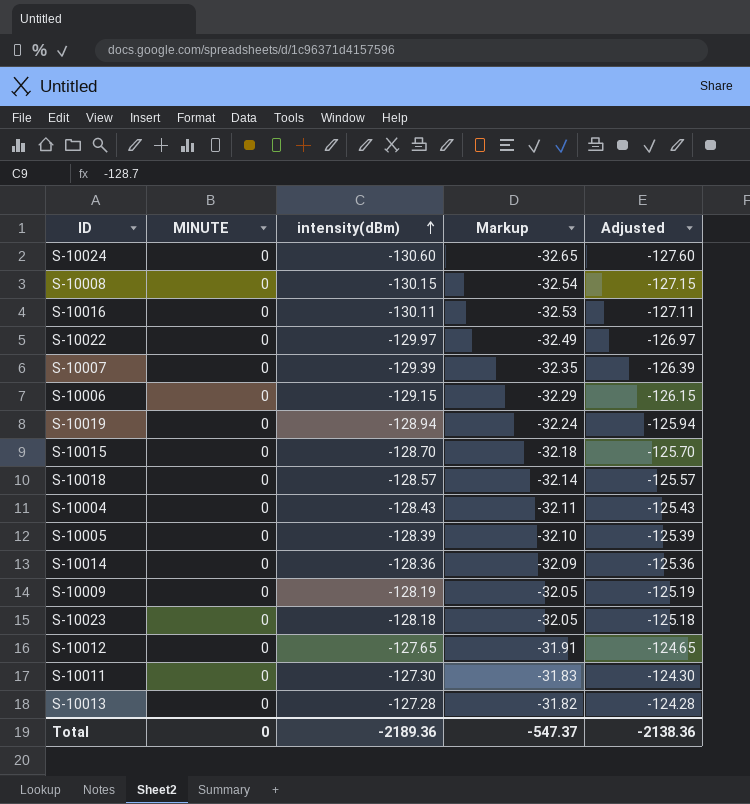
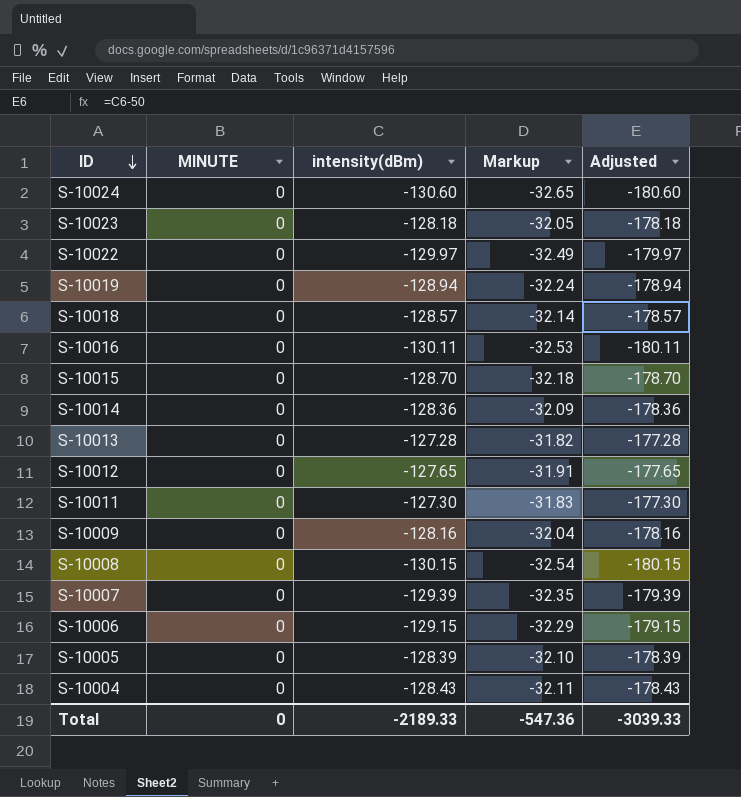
row order: intensity(dBm) ascending -> ID descending
column Adjusted | formula: [intensity(dBm)] + 3 -> [intensity(dBm)] - 50
S-10009 | intensity(dBm): -128.19 -> -128.16
S-10009 | Markup: -32.05 -> -32.04
Total | intensity(dBm): -2189.36 -> -2189.33
Total | Markup: -547.37 -> -547.36
Total | Adjusted: -2138.36 -> -3039.33

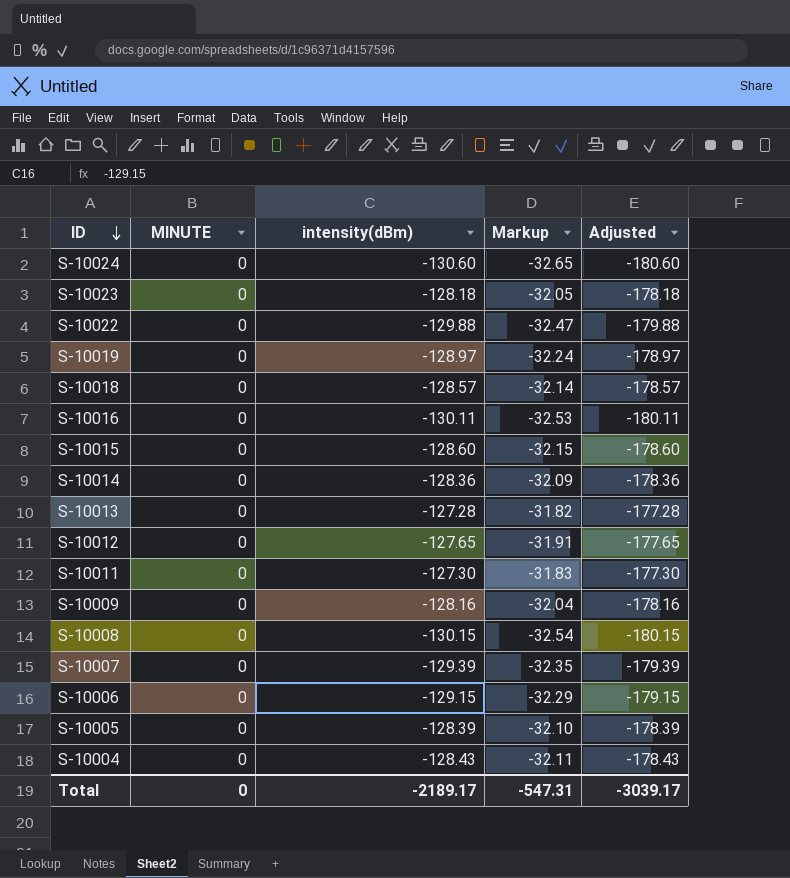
S-10022 | intensity(dBm): -129.97 -> -129.88
S-10022 | Markup: -32.49 -> -32.47
S-10022 | Adjusted: -179.97 -> -179.88
S-10019 | intensity(dBm): -128.94 -> -128.97
S-10019 | Adjusted: -178.94 -> -178.97
S-10015 | intensity(dBm): -128.70 -> -128.60
S-10015 | Markup: -32.18 -> -32.15
S-10015 | Adjusted: -178.70 -> -178.60
Total | intensity(dBm): -2189.33 -> -2189.17
Total | Markup: -547.36 -> -547.31
Total | Adjusted: -3039.33 -> -3039.17

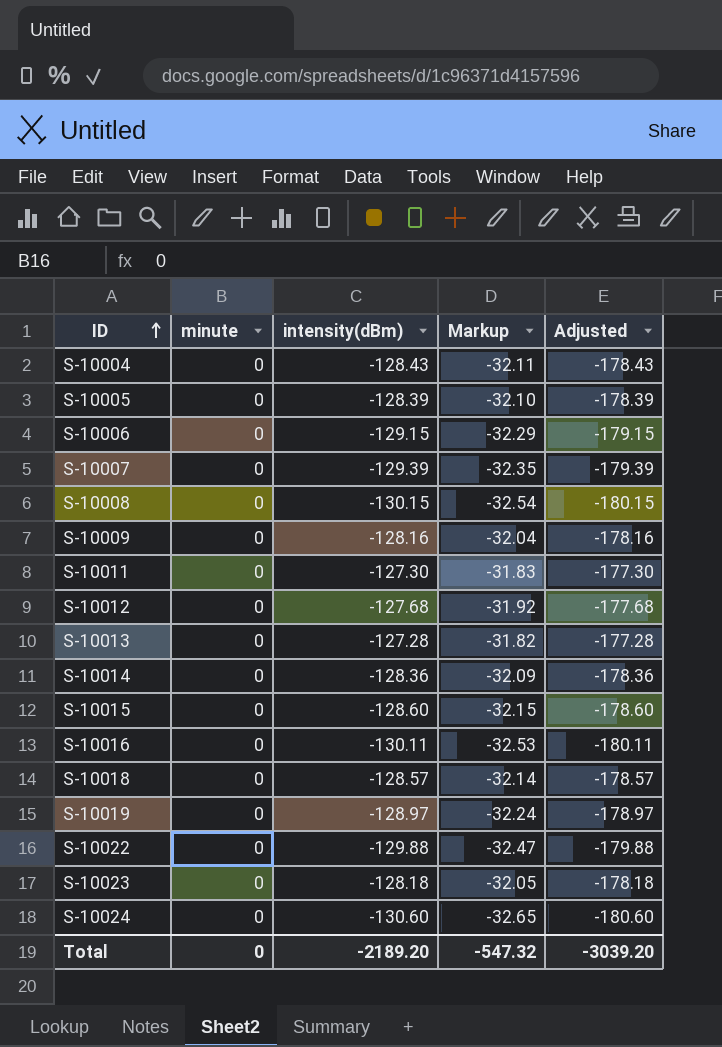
row order: ID descending -> ID ascending
column name: MINUTE -> minute
S-10012 | intensity(dBm): -127.65 -> -127.68
S-10012 | Markup: -31.91 -> -31.92
S-10012 | Adjusted: -177.65 -> -177.68
Total | intensity(dBm): -2189.17 -> -2189.20
Total | Markup: -547.31 -> -547.32
Total | Adjusted: -3039.17 -> -3039.20

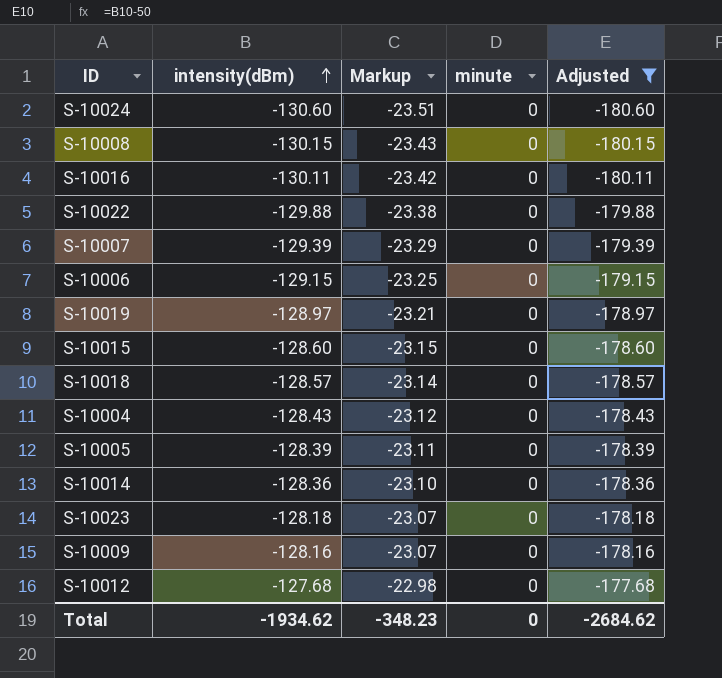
filter: none -> Adjusted <= -177.68
row order: ID ascending -> intensity(dBm) ascending
column Markup | formula: [intensity(dBm)] * 0.25 -> [intensity(dBm)] * 0.18
column minute | position: 2 -> 4
Total | intensity(dBm): -2189.20 -> -1934.62
Total | Markup: -547.32 -> -348.23
Total | Adjusted: -3039.20 -> -2684.62

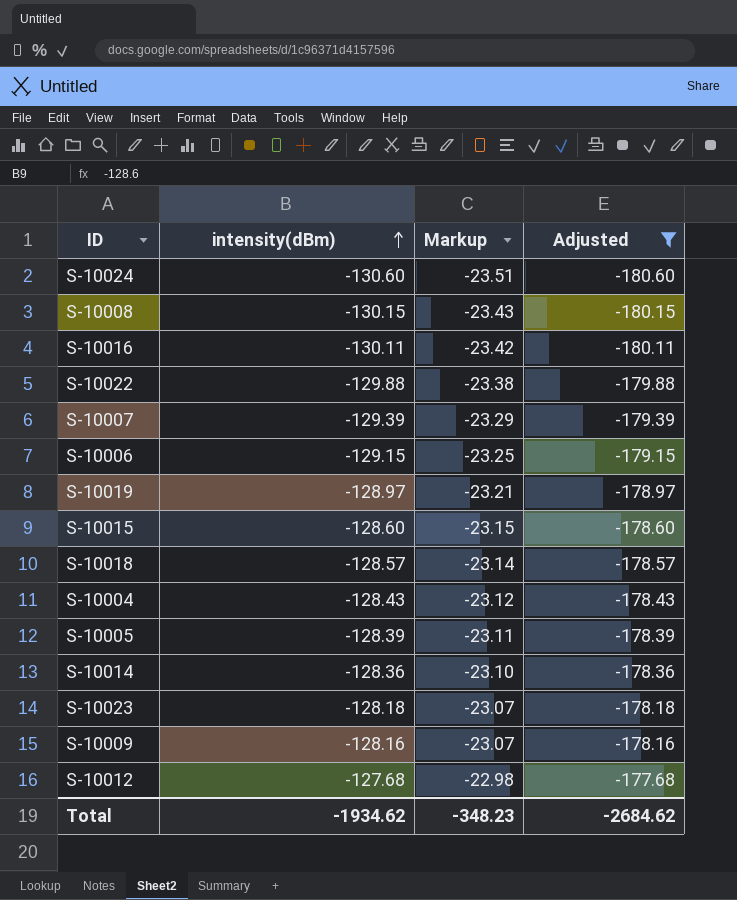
column minute | position: 4 -> none

